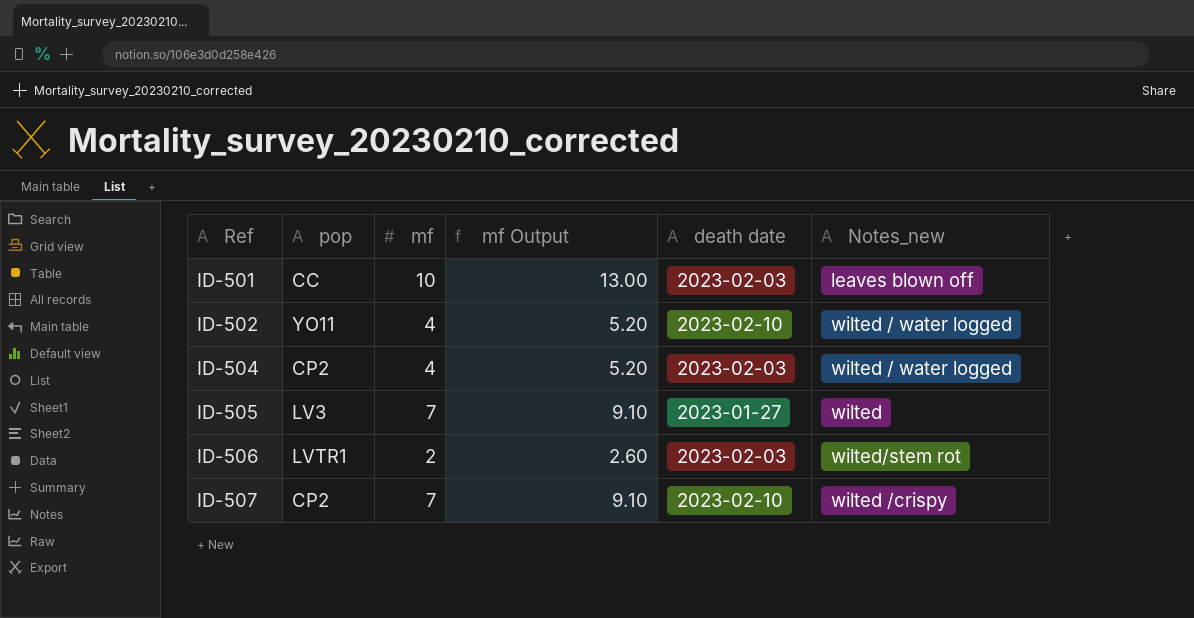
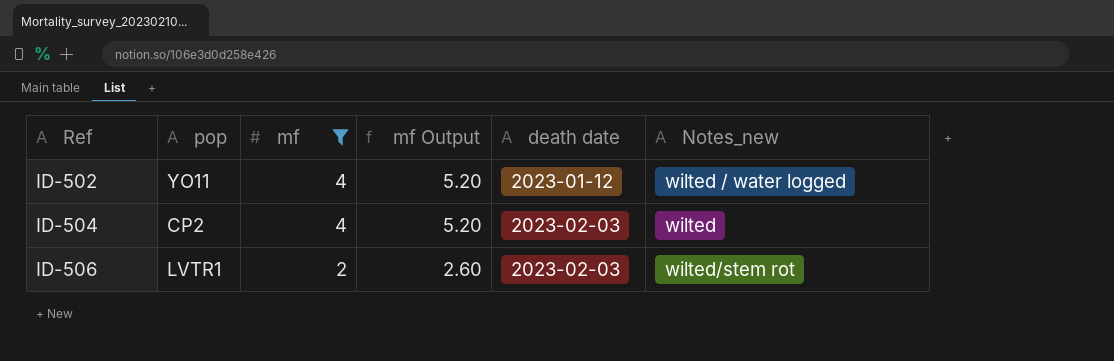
filter: none -> mf <= 4
ID-502 | death date: 2023-02-10 -> 2023-01-12
ID-504 | Notes_new: wilted / water logged -> wilted

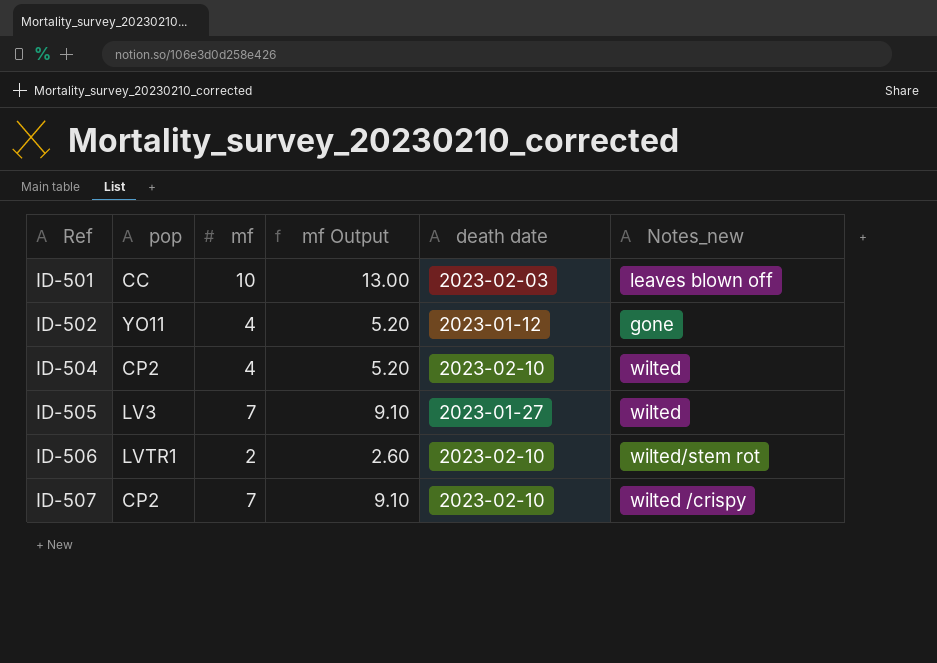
filter: mf <= 4 -> none
ID-502 | Notes_new: wilted / water logged -> gone
ID-504 | death date: 2023-02-03 -> 2023-02-10
ID-506 | death date: 2023-02-03 -> 2023-02-10

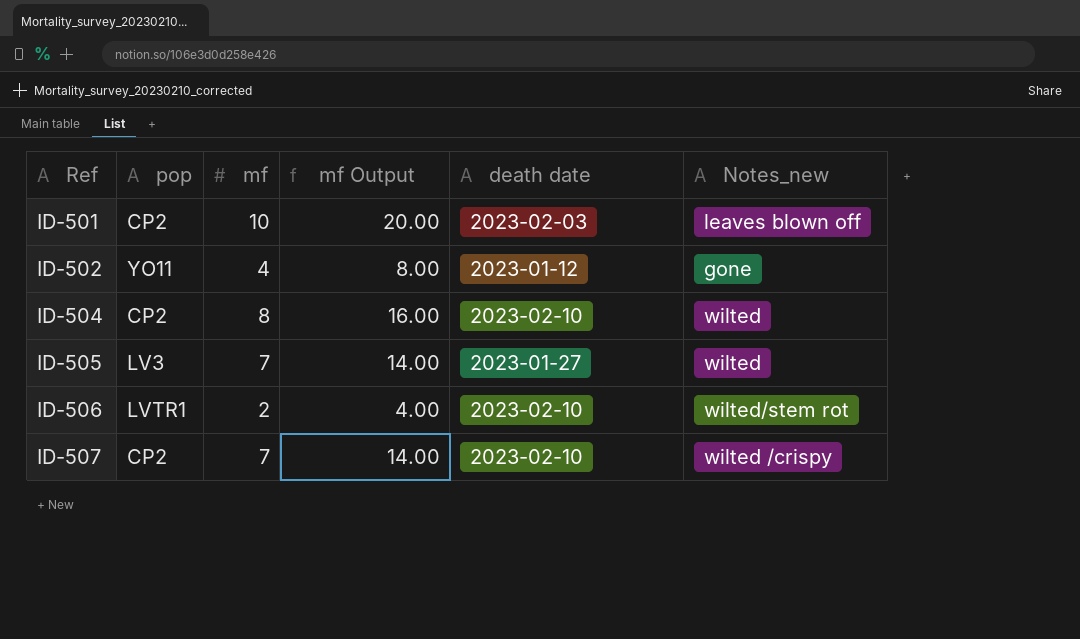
column mf Output | formula: [mf] * 1.3 -> [mf] * 2
ID-501 | pop: CC -> CP2
ID-504 | mf: 4 -> 8

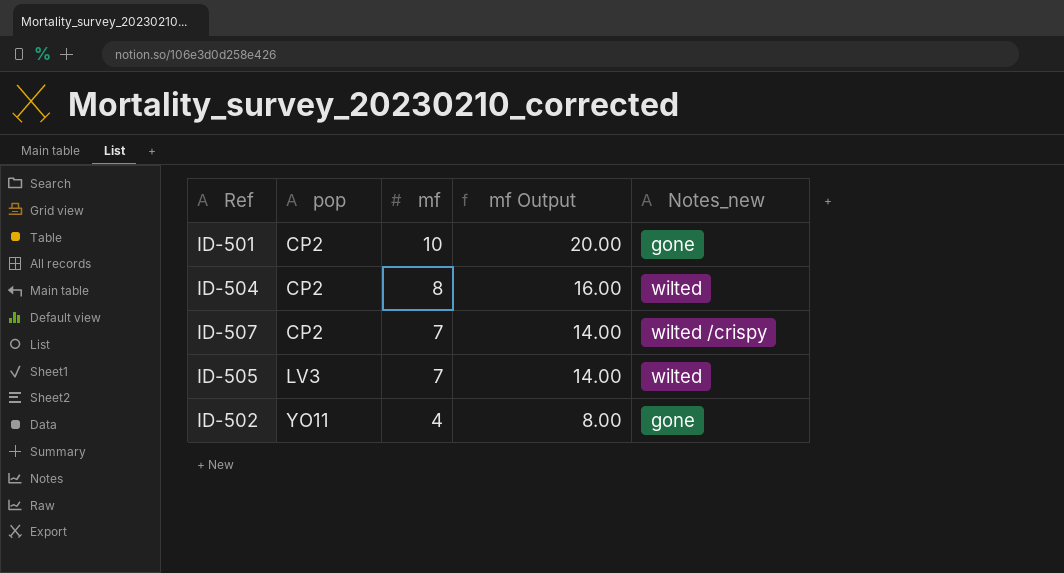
row order: Ref ascending -> pop ascending
column death date | position: 5 -> none
row ID-506: LVTR1 | 2 | 4.00 | 2023-02-10 | wilted/stem rot -> none
ID-501 | Notes_new: leaves blown off -> gone

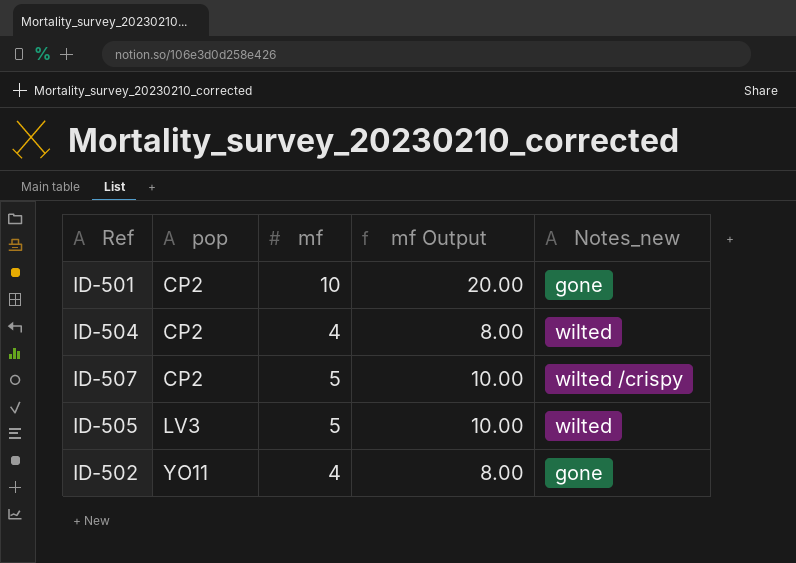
ID-504 | mf: 8 -> 4
ID-504 | mf Output: 16.00 -> 8.00
ID-507 | mf: 7 -> 5
ID-507 | mf Output: 14.00 -> 10.00
ID-505 | mf: 7 -> 5
ID-505 | mf Output: 14.00 -> 10.00

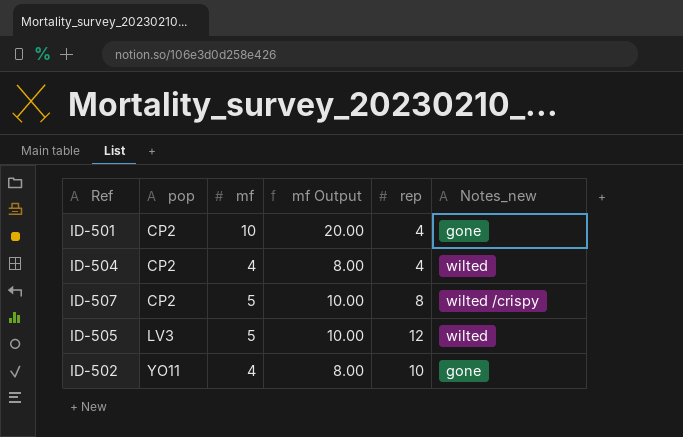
column rep | position: none -> 5

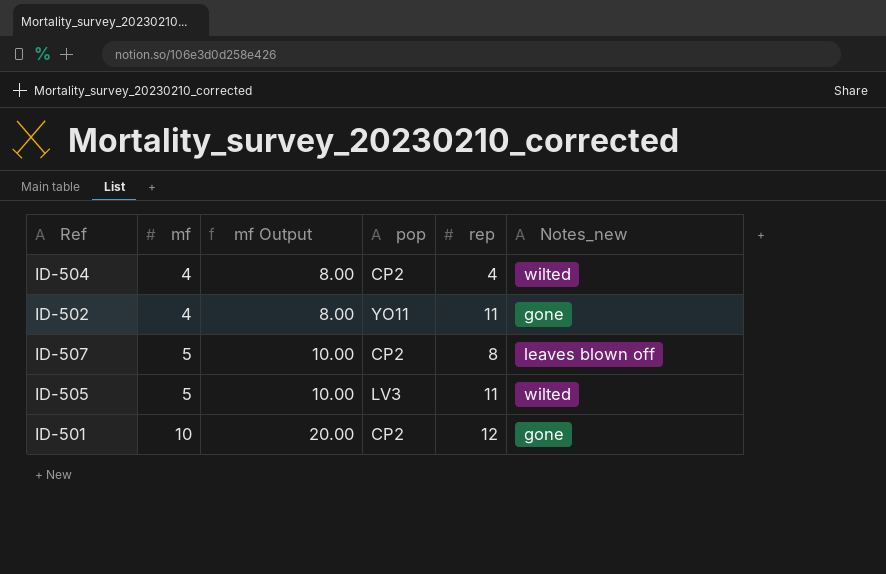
row order: pop ascending -> mf ascending
column pop | position: 2 -> 4
ID-502 | rep: 10 -> 11
ID-507 | Notes_new: wilted /crispy -> leaves blown off
ID-505 | rep: 12 -> 11
ID-501 | rep: 4 -> 12

